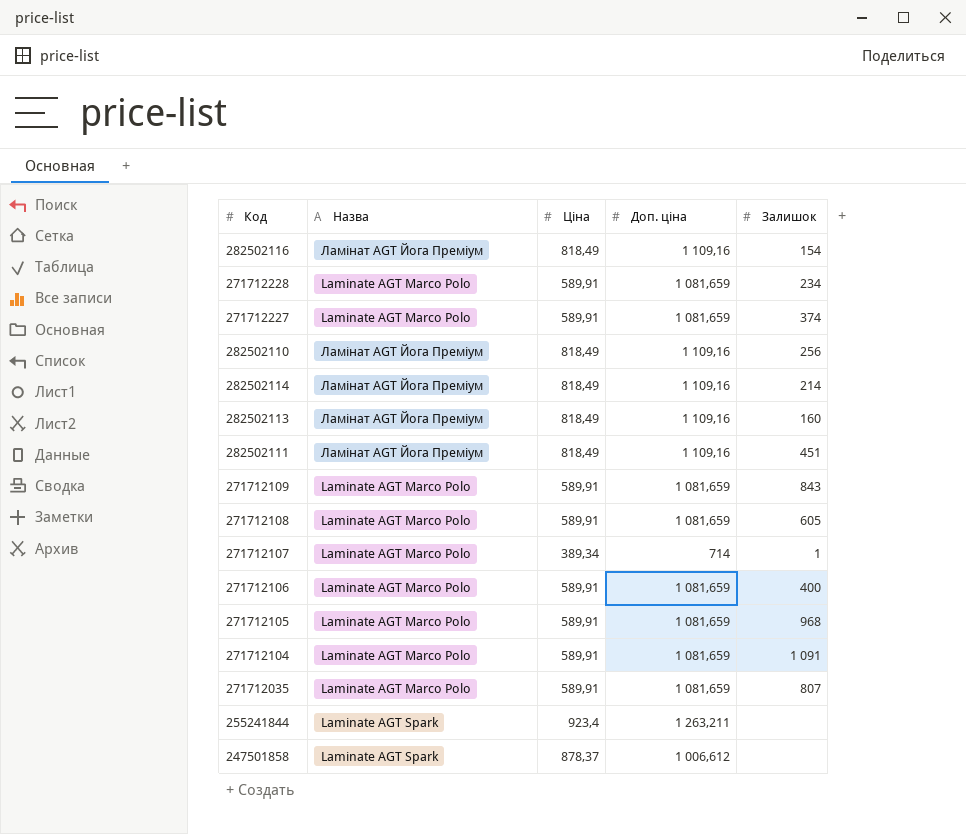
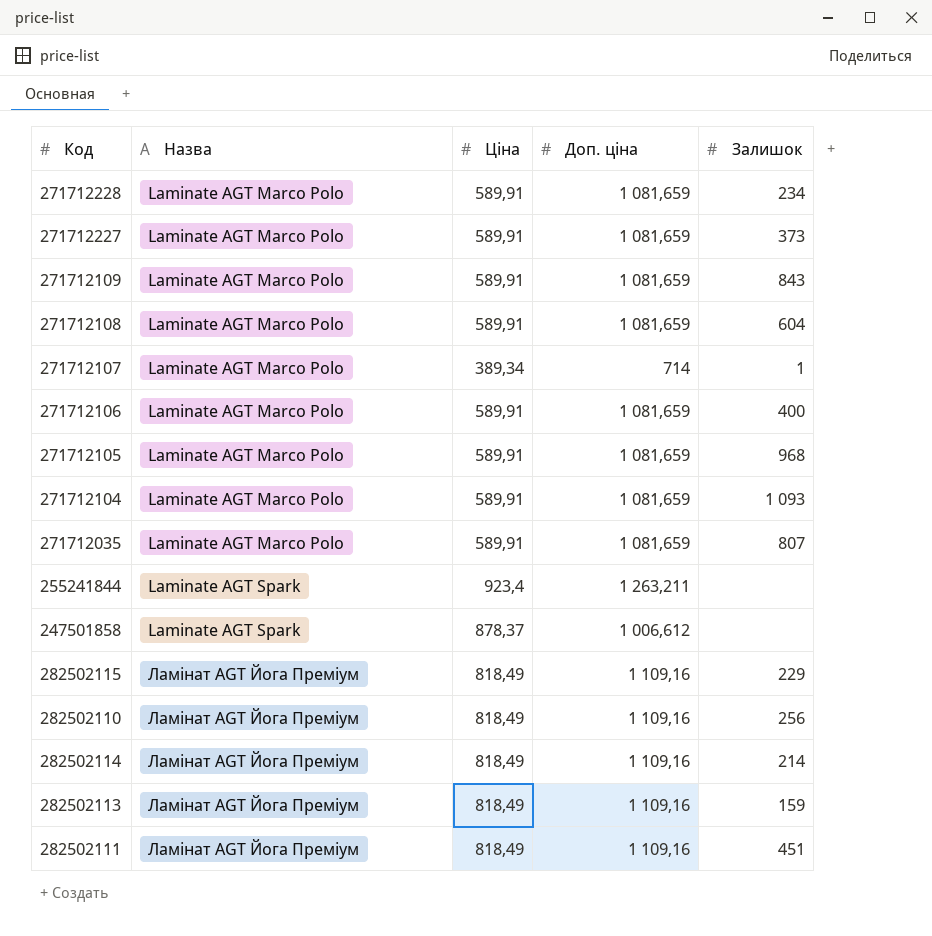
row order: none -> Назва ascending
row 282502116: Ламінат AGT Йога Преміум | 818,49 | 1 109,16 | 154 -> none
271712227 | Залишок: 374 -> 373
271712108 | Залишок: 605 -> 604
271712104 | Залишок: 1 091 -> 1 093
row 282502115: none -> Ламінат AGT Йога Преміум | 818,49 | 1 109,16 | 229
282502113 | Залишок: 160 -> 159

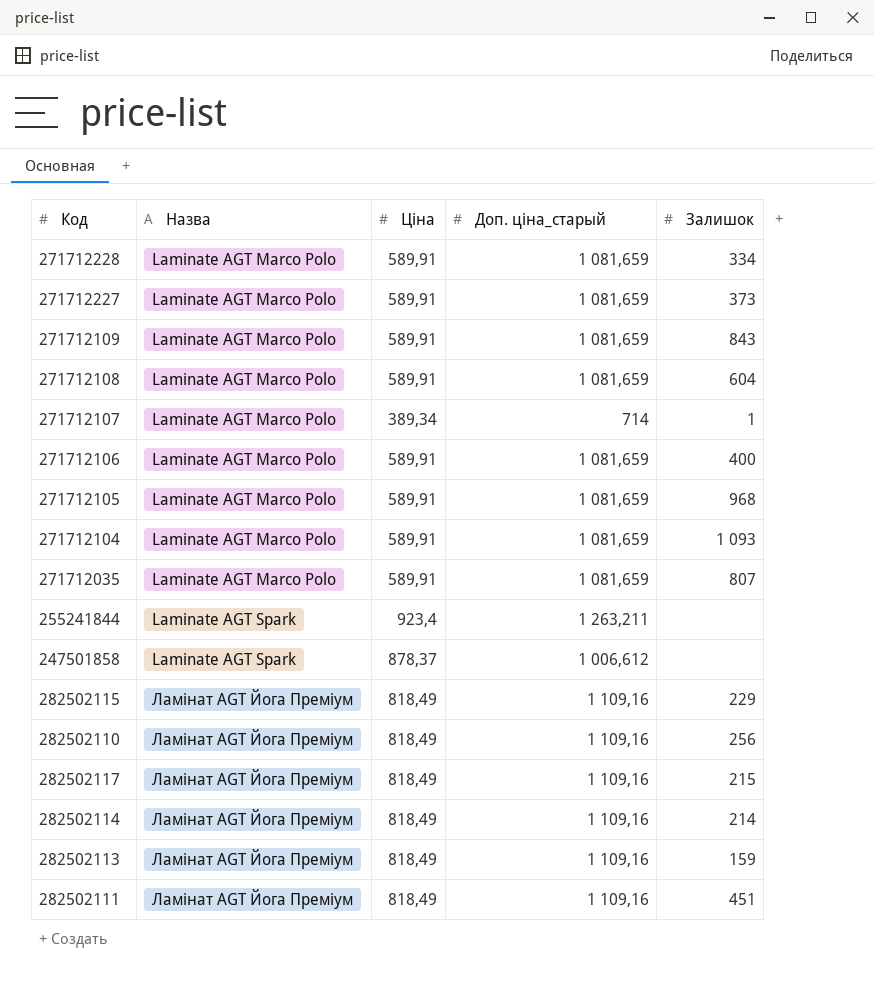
column name: Доп. ціна -> Доп. ціна_старый
271712228 | Залишок: 234 -> 334
row 282502117: none -> Ламінат AGT Йога Преміум | 818,49 | 1 109,16 | 215

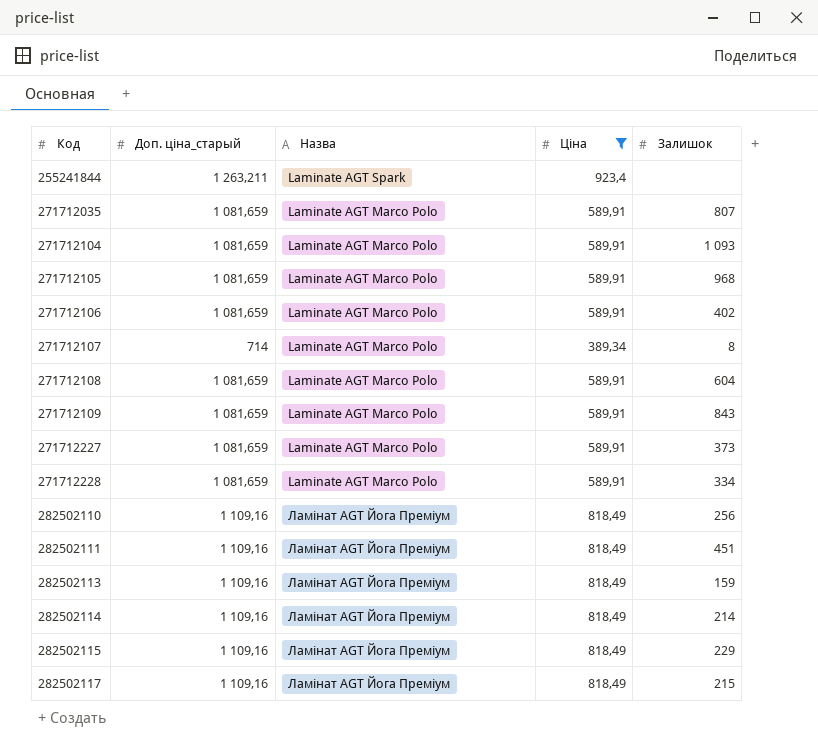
filter: none -> Ціна != 878,37
row order: Назва ascending -> Код ascending
column Доп. ціна_старый | position: 4 -> 2
271712106 | Залишок: 400 -> 402
271712107 | Залишок: 1 -> 8

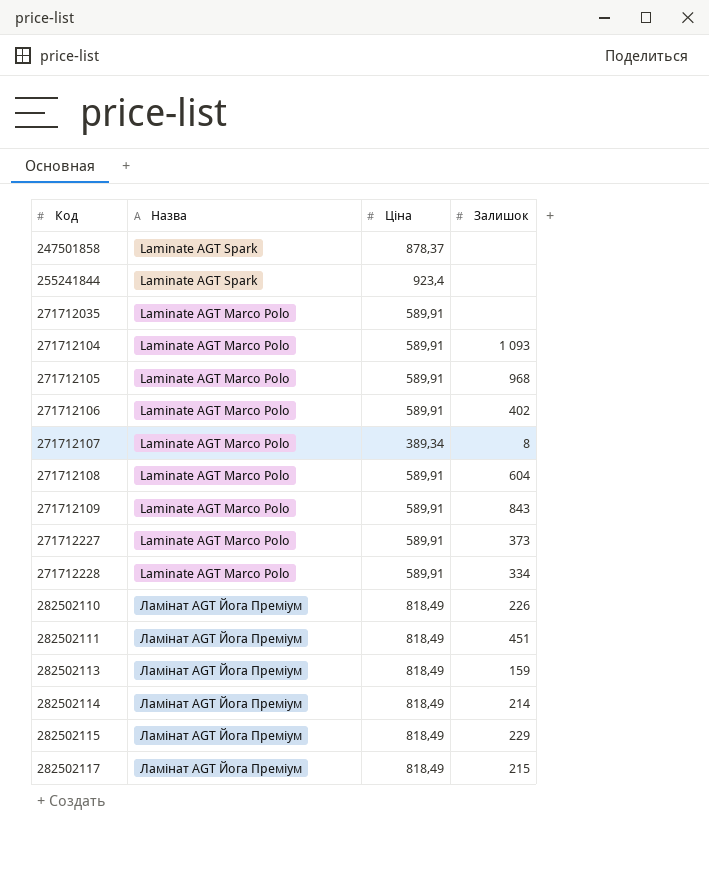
filter: Ціна != 878,37 -> none
column Доп. ціна_старый | position: 2 -> none
271712035 | Залишок: 807 -> none
282502110 | Залишок: 256 -> 226

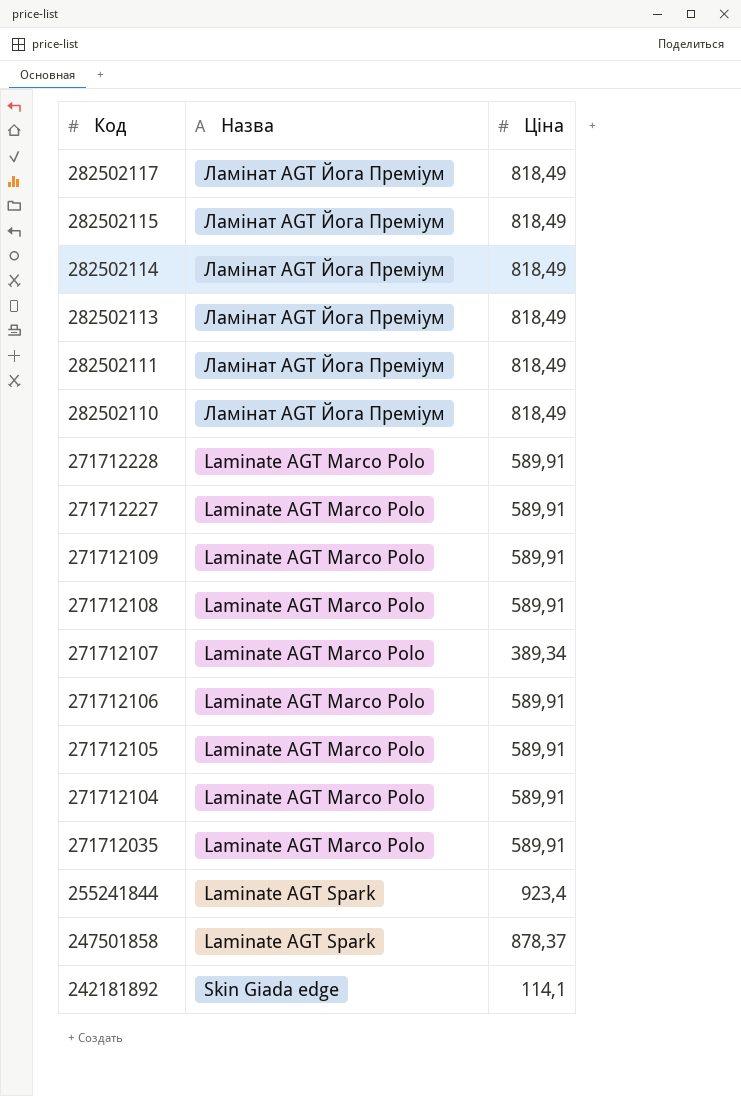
row order: Код ascending -> Код descending
column Залишок | position: 4 -> none
row 242181892: none -> Skin Giada edge | 114,1

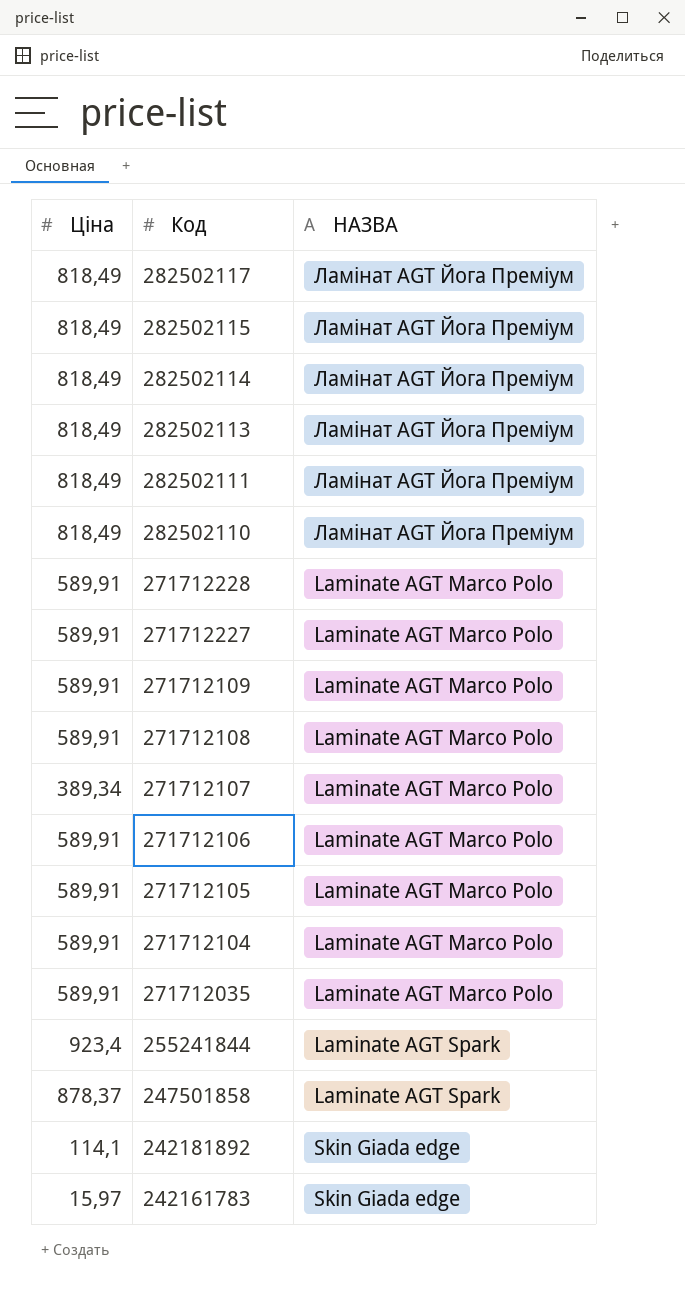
column Ціна | position: 3 -> 1
column name: Назва -> НАЗВА
row 242161783: none -> 15,97 | Skin Giada edge

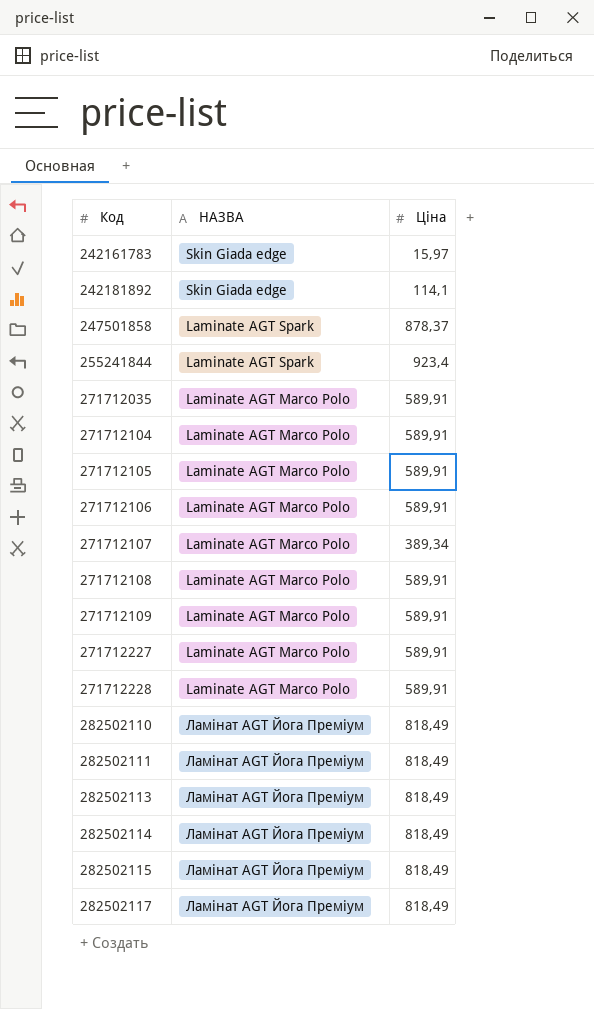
row order: Код descending -> Код ascending
column Ціна | position: 1 -> 3

